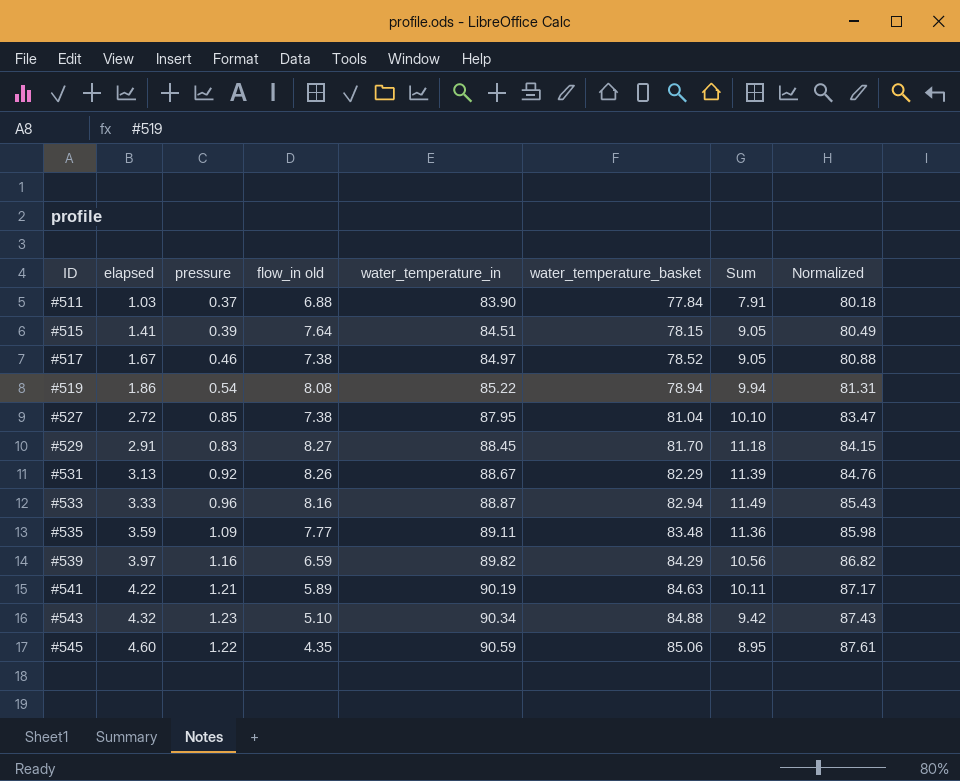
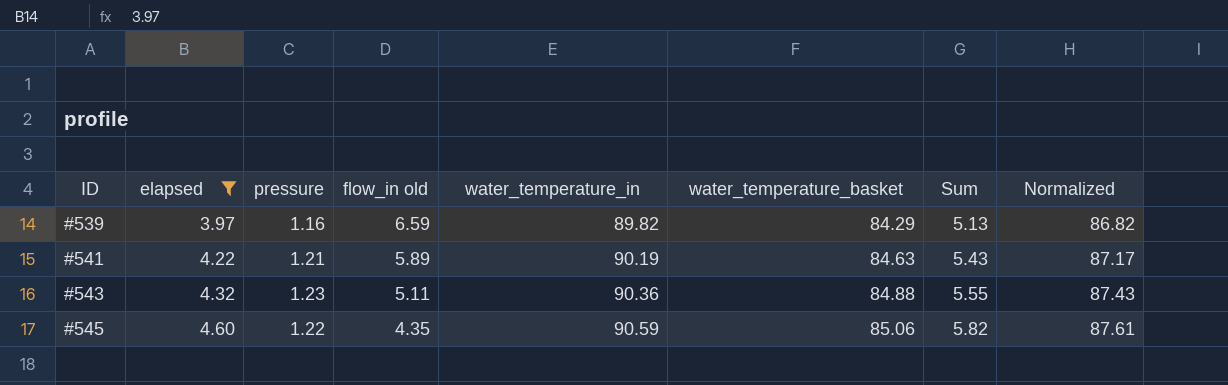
filter: none -> elapsed >= 3.97
column Sum | formula: [elapsed] + [flow_in old] -> [elapsed] + [pressure]
#543 | flow_in old: 5.10 -> 5.11
#543 | water_temperature_in: 90.34 -> 90.36

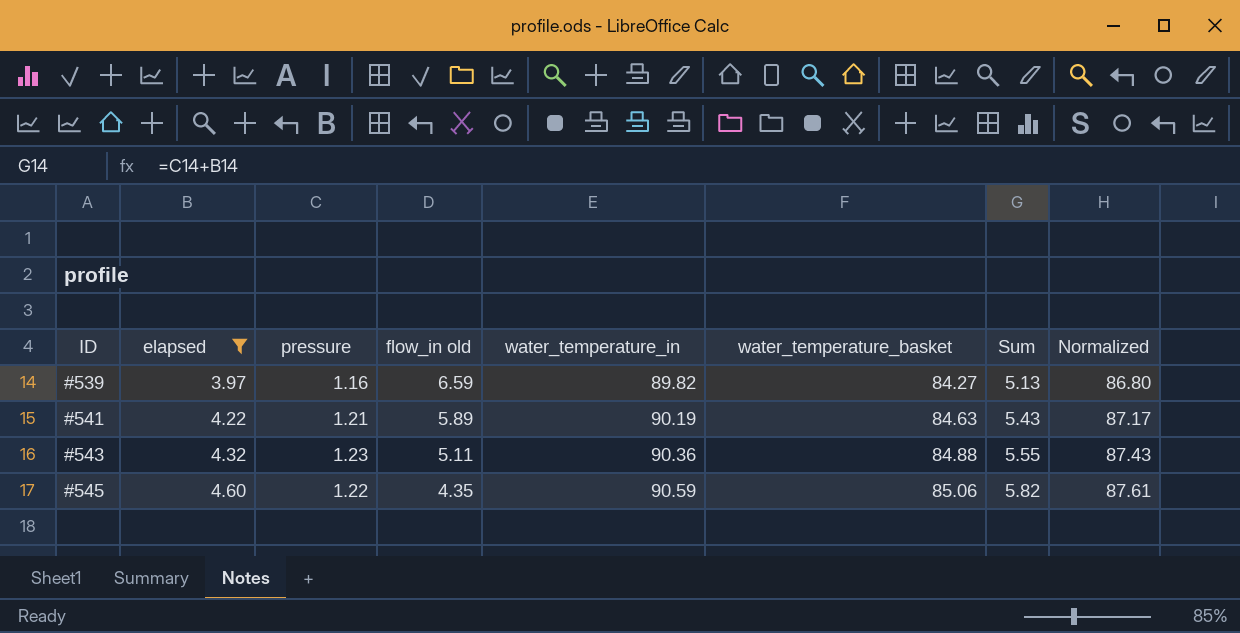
#539 | water_temperature_basket: 84.29 -> 84.27
#539 | Normalized: 86.82 -> 86.80

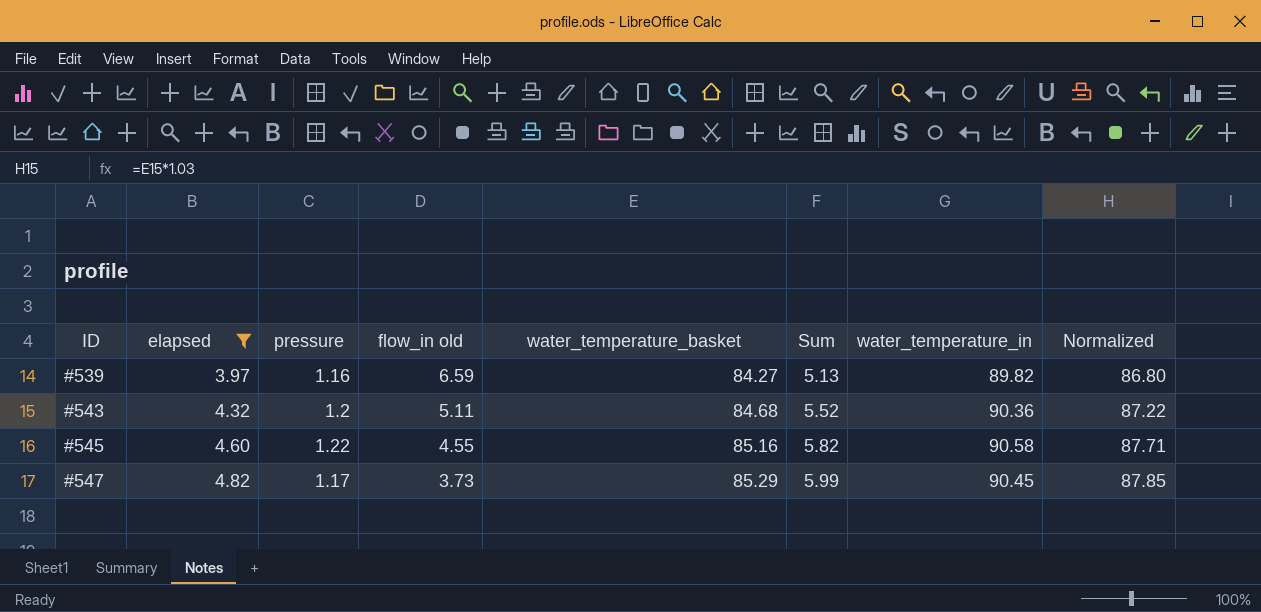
column water_temperature_in | position: 5 -> 7
row #541: 4.22 | 1.21 | 5.89 | 90.19 | 84.63 | 5.43 | 87.17 -> none
#543 | pressure: 1.23 -> 1.2
#543 | water_temperature_basket: 84.88 -> 84.68
#543 | Sum: 5.55 -> 5.52
#543 | Normalized: 87.43 -> 87.22
#545 | flow_in old: 4.35 -> 4.55
#545 | water_temperature_basket: 85.06 -> 85.16
#545 | water_temperature_in: 90.59 -> 90.58
#545 | Normalized: 87.61 -> 87.71
row #547: none -> 4.82 | 1.17 | 3.73 | 85.29 | 5.99 | 90.45 | 87.85

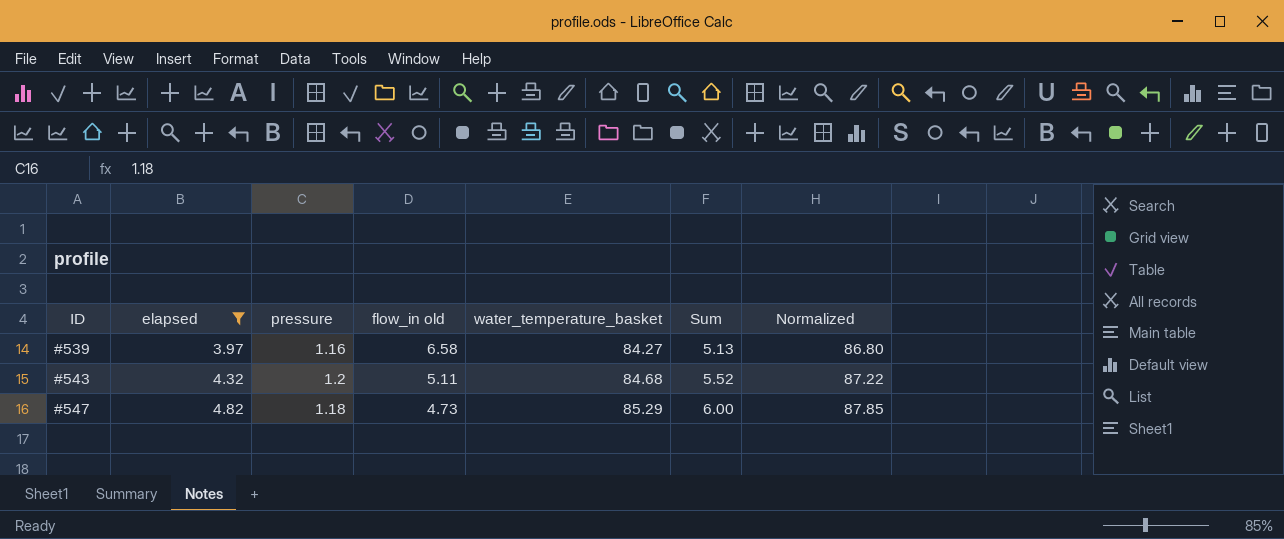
column water_temperature_in | position: 7 -> none
row #545: 4.60 | 1.22 | 4.55 | 85.16 | 5.82 | 90.58 | 87.71 -> none
#539 | flow_in old: 6.59 -> 6.58
#547 | pressure: 1.17 -> 1.18
#547 | flow_in old: 3.73 -> 4.73
#547 | Sum: 5.99 -> 6.00

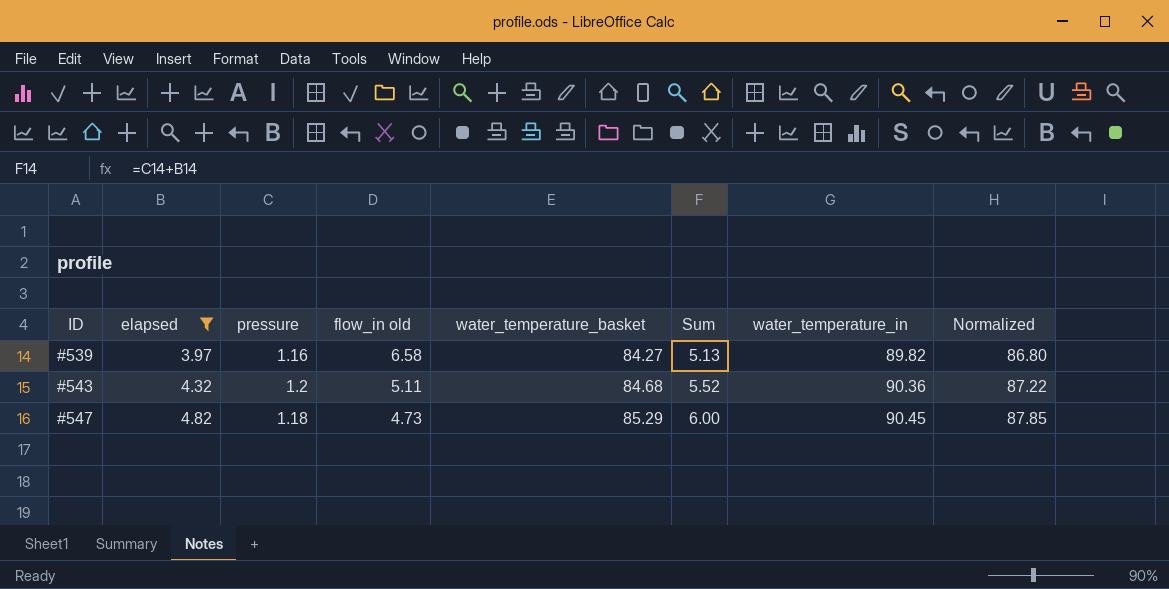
column water_temperature_in | position: none -> 7

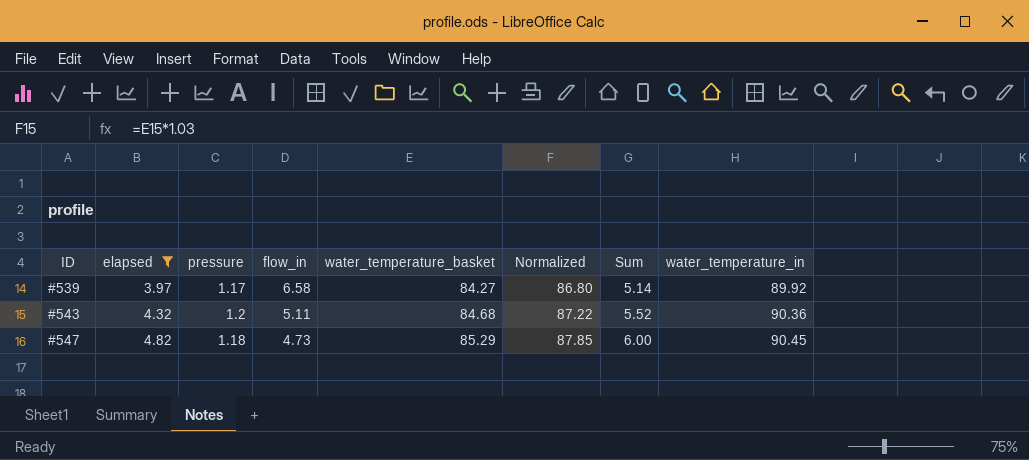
column name: flow_in old -> flow_in
column Normalized | position: 8 -> 6
#539 | pressure: 1.16 -> 1.17
#539 | Sum: 5.13 -> 5.14
#539 | water_temperature_in: 89.82 -> 89.92

